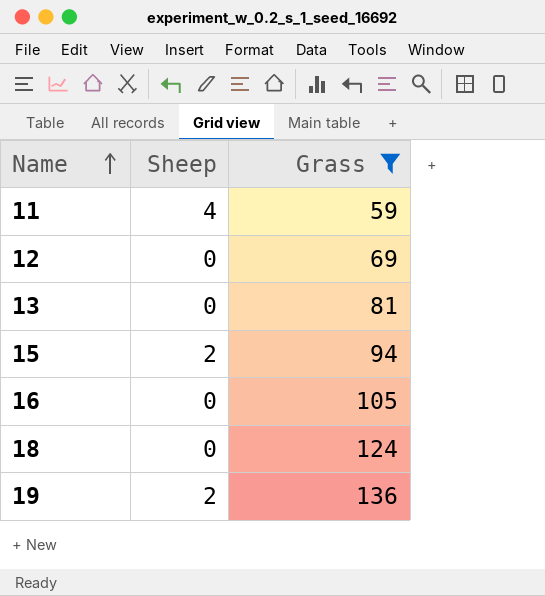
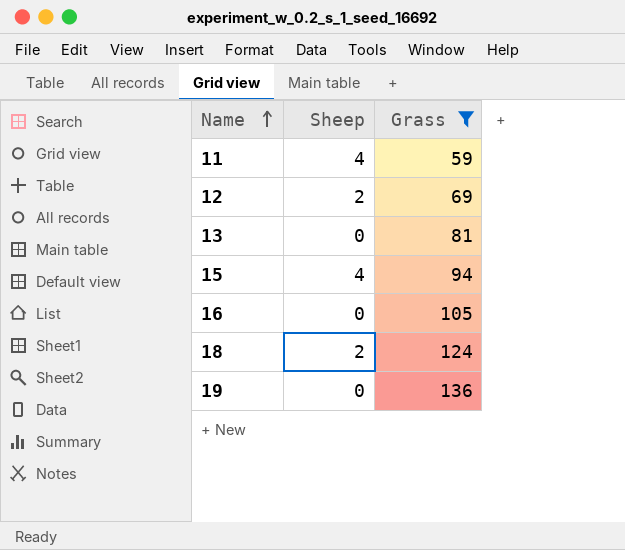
12 | Sheep: 0 -> 2
15 | Sheep: 2 -> 4
18 | Sheep: 0 -> 2
19 | Sheep: 2 -> 0

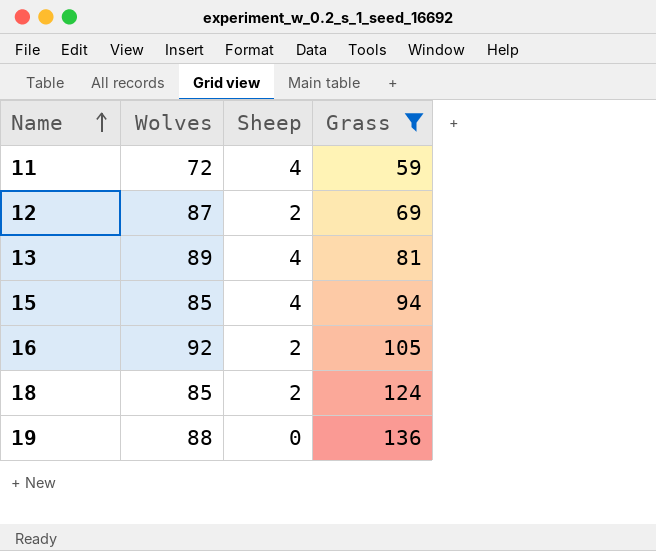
column Wolves | position: none -> 2
13 | Sheep: 0 -> 4
16 | Sheep: 0 -> 2

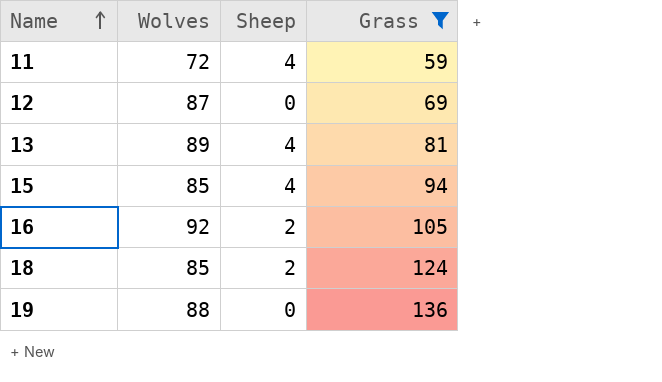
12 | Sheep: 2 -> 0

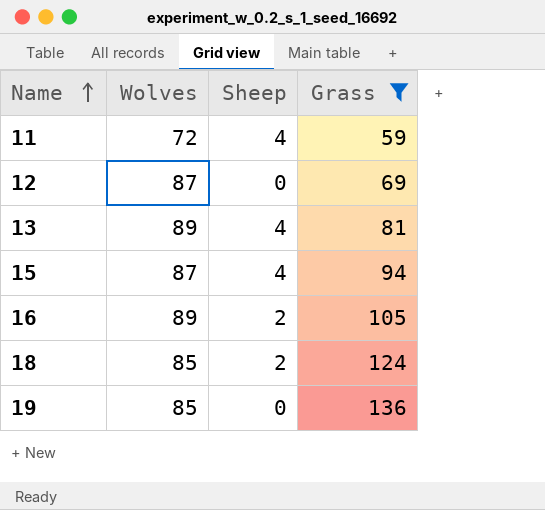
15 | Wolves: 85 -> 87
16 | Wolves: 92 -> 89
19 | Wolves: 88 -> 85

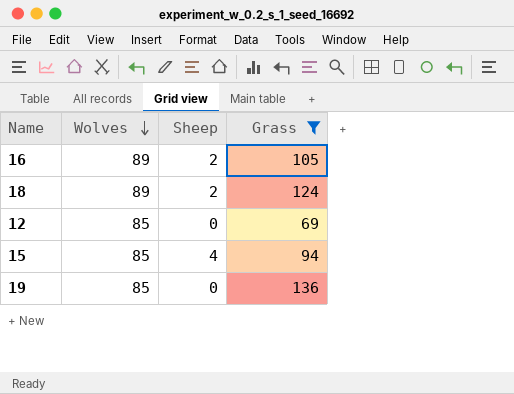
row order: Name ascending -> Wolves descending
row 11: 72 | 4 | 59 -> none
row 13: 89 | 4 | 81 -> none
18 | Wolves: 85 -> 89
12 | Wolves: 87 -> 85
15 | Wolves: 87 -> 85

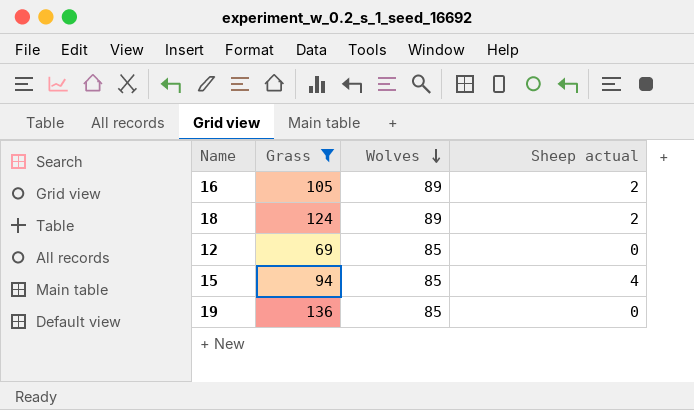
column Grass | position: 4 -> 2
column name: Sheep -> Sheep actual

